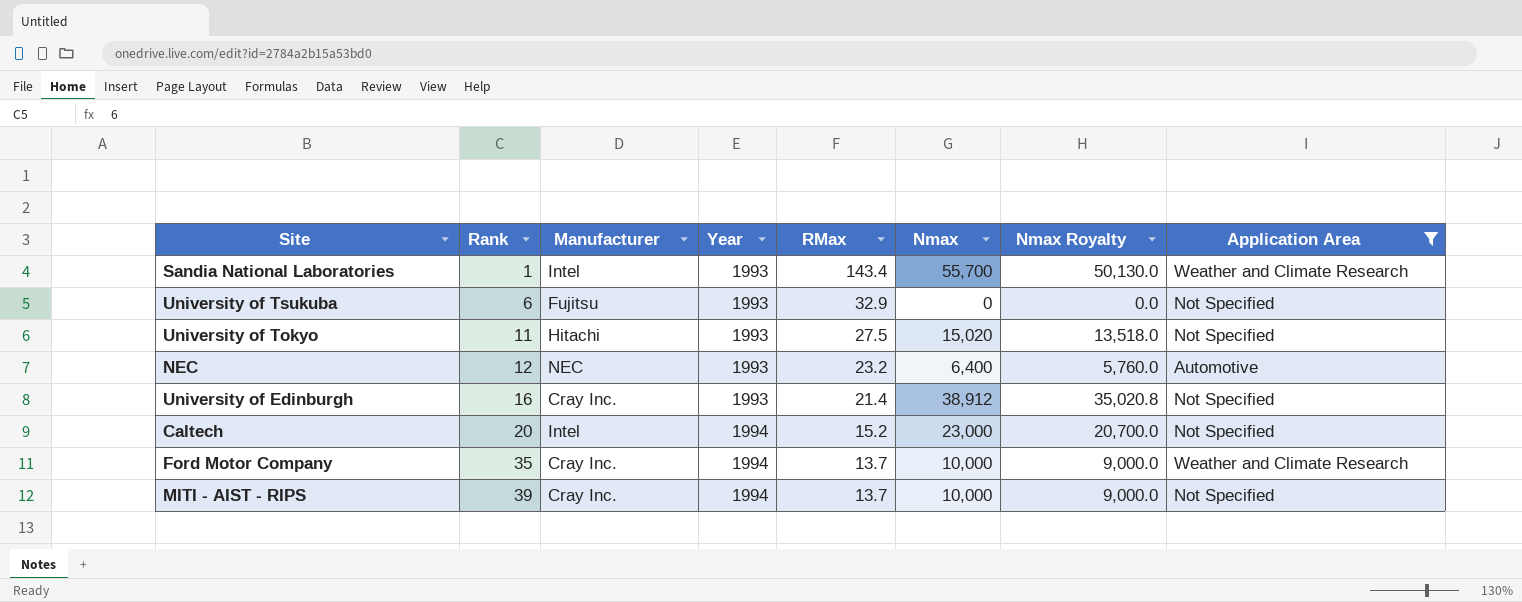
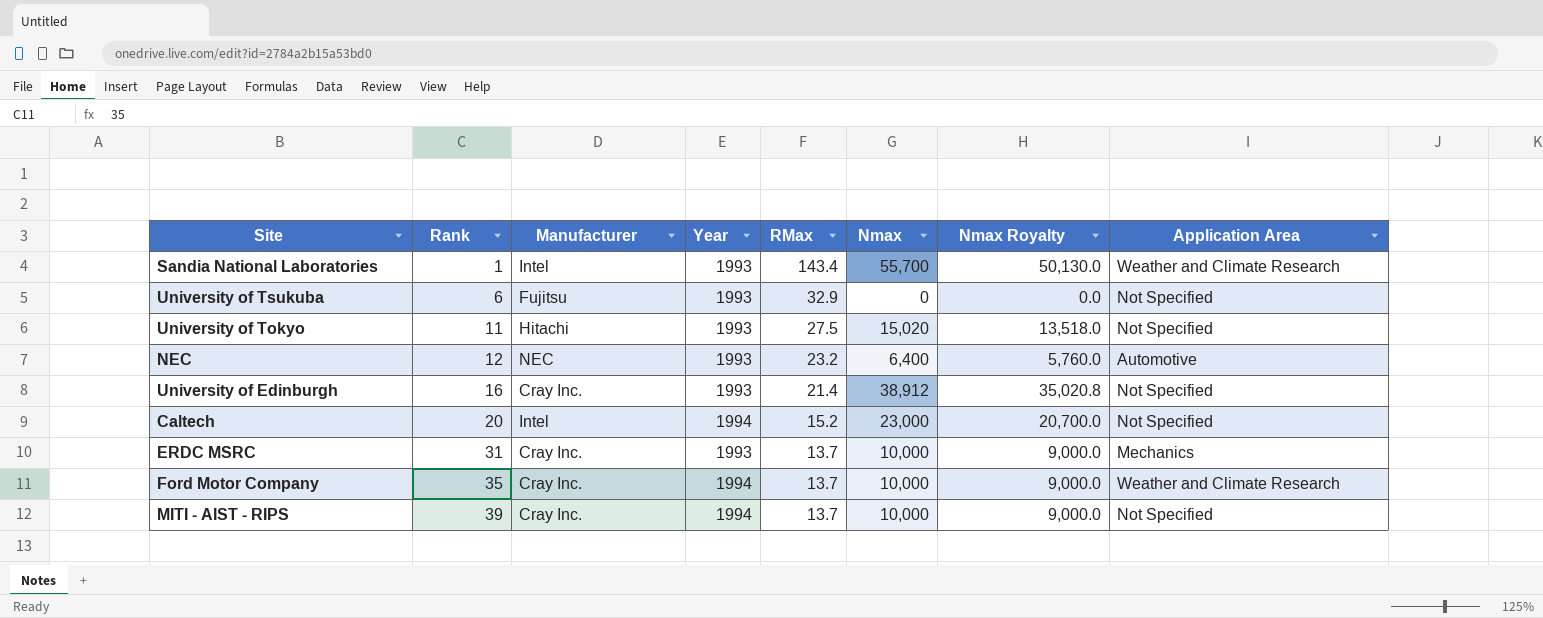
filter: Application Area != Mechanics -> none

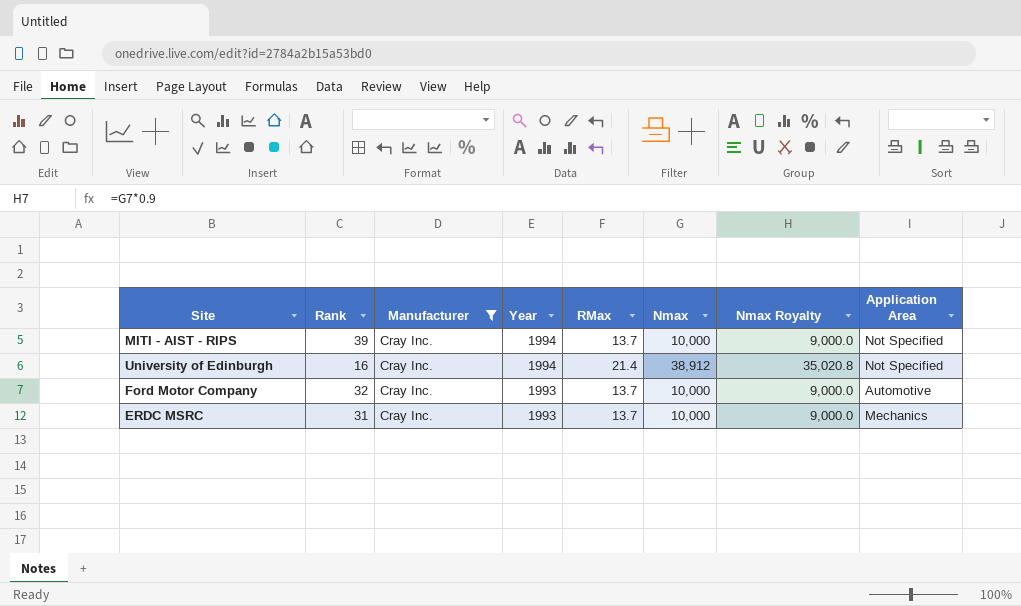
filter: none -> Manufacturer = Cray Inc.
row order: Rank ascending -> Year descending
University of Edinburgh | Year: 1993 -> 1994
Ford Motor Company | Rank: 35 -> 32
Ford Motor Company | Year: 1994 -> 1993
Ford Motor Company | Application Area: Weather and Climate Research -> Automotive

